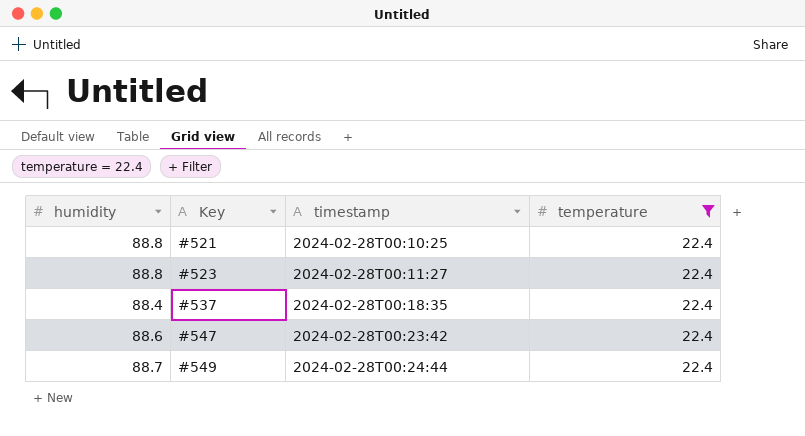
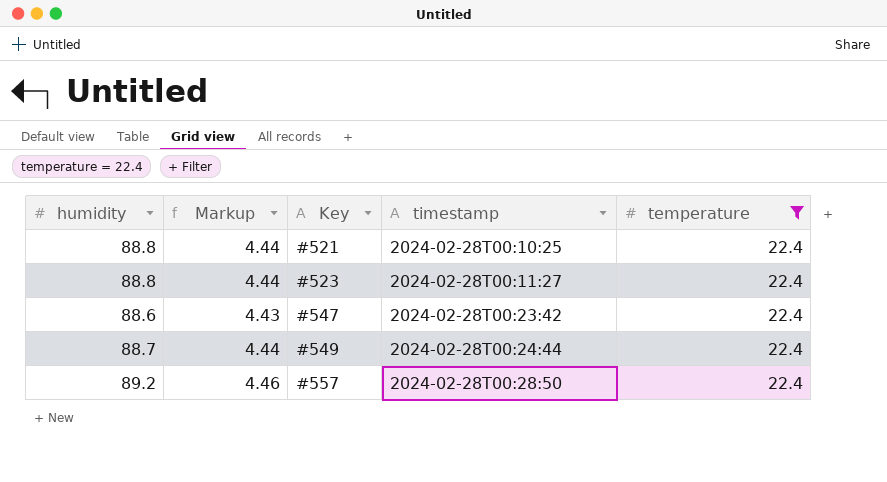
column Markup | formula: none -> [humidity] * 0.05
row #537: 88.4 | 2024-02-28T00:18:35 | 22.4 -> none
row #557: none -> 89.2 | 4.46 | 2024-02-28T00:28:50 | 22.4

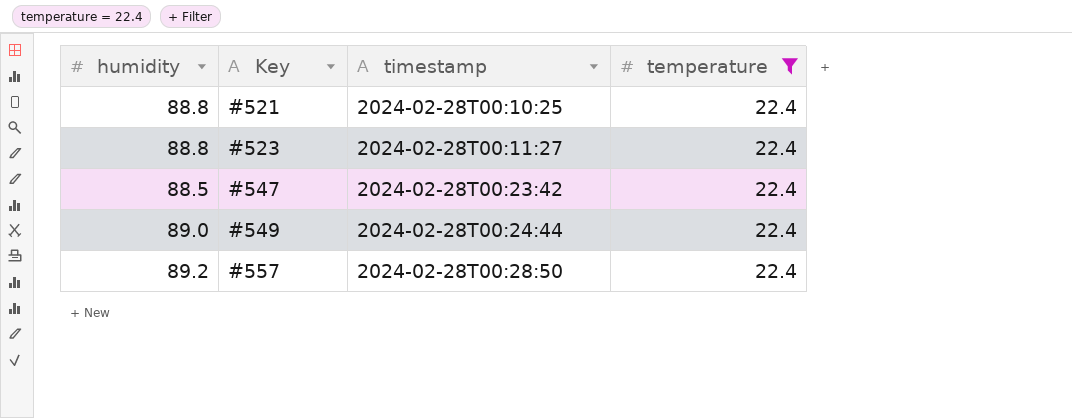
column Markup | formula: [humidity] * 0.05 -> none
#547 | humidity: 88.6 -> 88.5
#549 | humidity: 88.7 -> 89.0

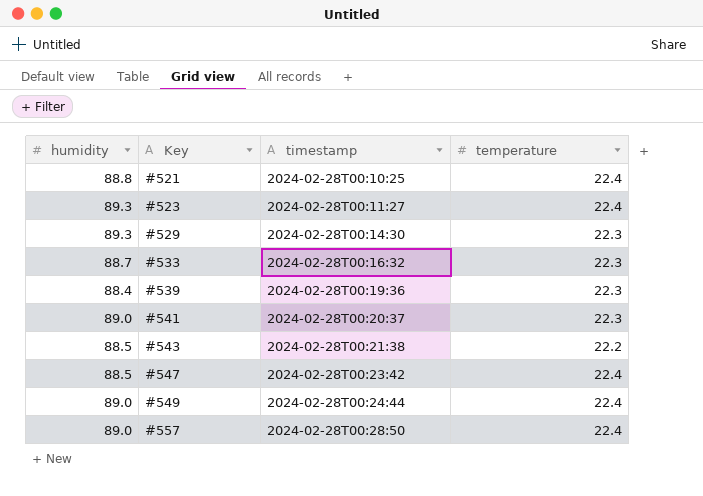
filter: temperature = 22.4 -> none
#523 | humidity: 88.8 -> 89.3
#557 | humidity: 89.2 -> 89.0

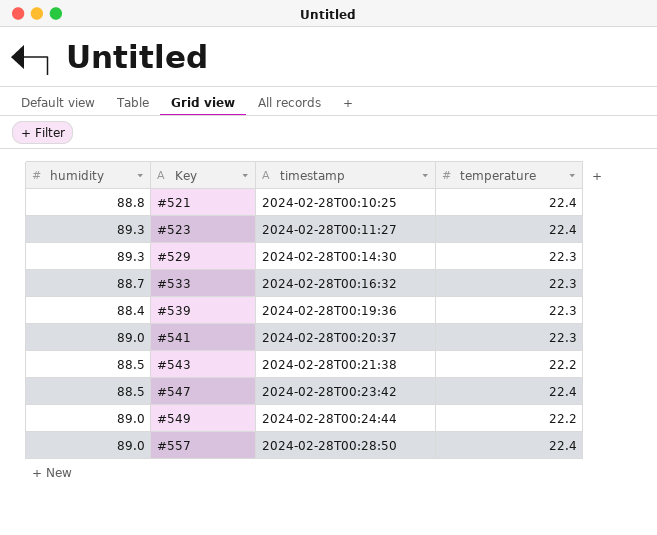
#549 | temperature: 22.4 -> 22.2

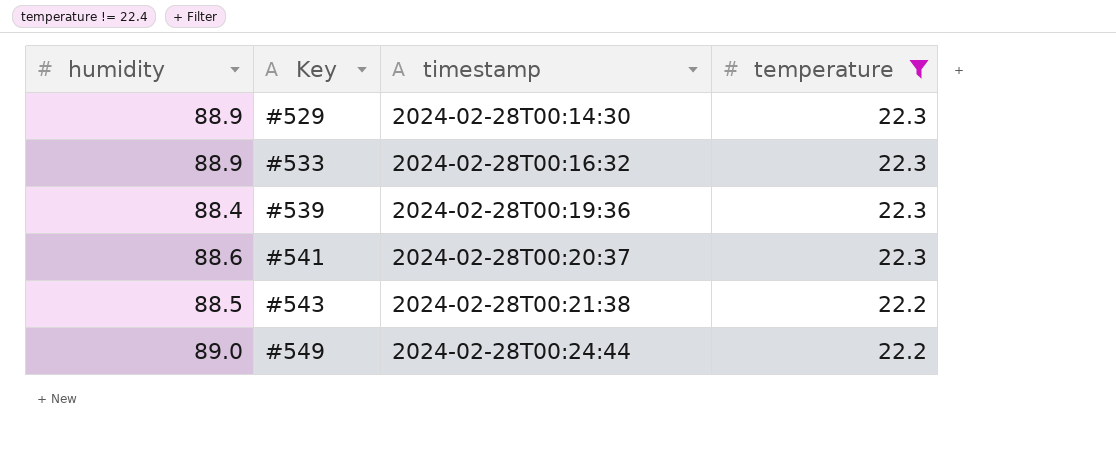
filter: none -> temperature != 22.4
#529 | humidity: 89.3 -> 88.9
#533 | humidity: 88.7 -> 88.9
#541 | humidity: 89.0 -> 88.6

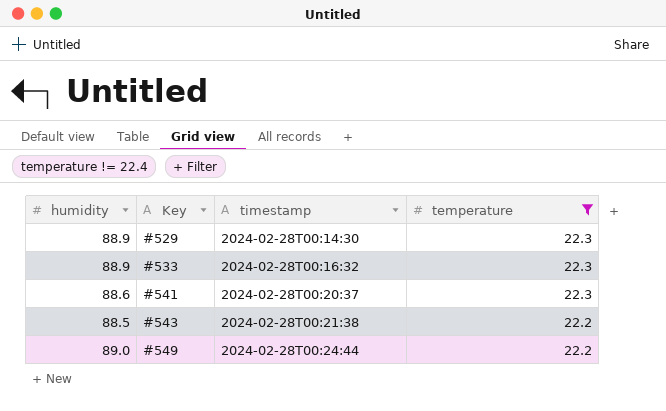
row #539: 88.4 | 2024-02-28T00:19:36 | 22.3 -> none

